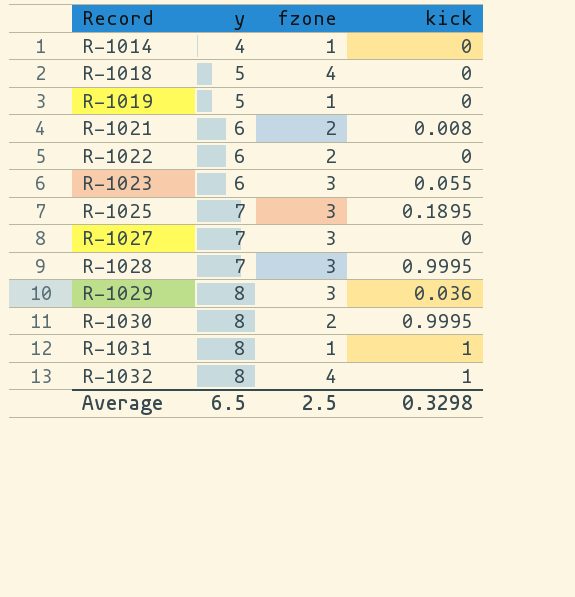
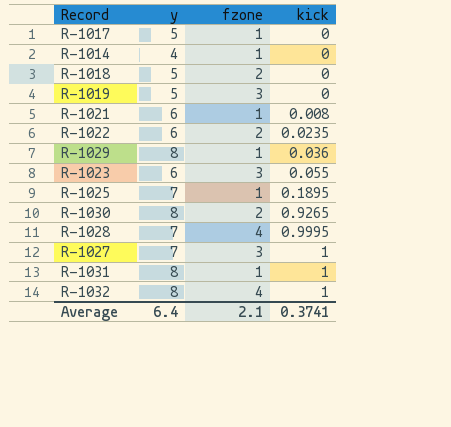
row order: Record ascending -> kick ascending
row R-1017: none -> 5 | 1 | 0
R-1018 | fzone: 4 -> 2
R-1019 | fzone: 1 -> 3
R-1021 | fzone: 2 -> 1
R-1022 | kick: 0 -> 0.0235
R-1029 | fzone: 3 -> 1
R-1025 | fzone: 3 -> 1
R-1030 | kick: 0.9995 -> 0.9265
R-1028 | fzone: 3 -> 4
R-1027 | kick: 0 -> 1
Average | y: 6.5 -> 6.4
Average | fzone: 2.5 -> 2.1
Average | kick: 0.3298 -> 0.3741

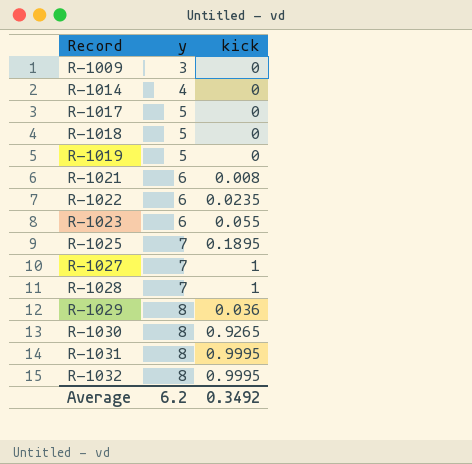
row order: kick ascending -> Record ascending
column fzone | position: 3 -> none
row R-1009: none -> 3 | 0
R-1028 | kick: 0.9995 -> 1
R-1031 | kick: 1 -> 0.9995
R-1032 | kick: 1 -> 0.9995
Average | y: 6.4 -> 6.2
Average | kick: 0.3741 -> 0.3492

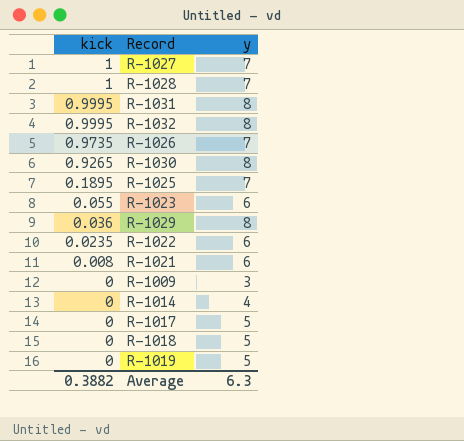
row order: Record ascending -> kick descending
column kick | position: 3 -> 1
row R-1026: none -> 0.9735 | 7
Average | kick: 0.3492 -> 0.3882
Average | y: 6.2 -> 6.3

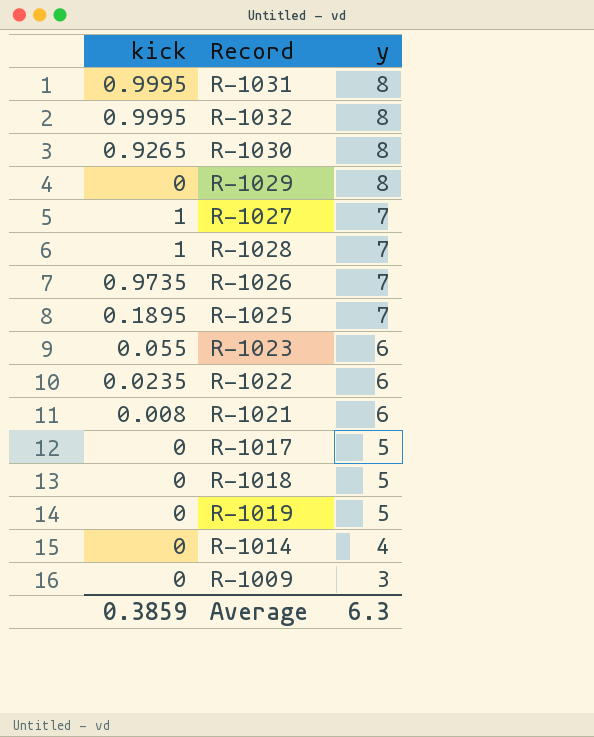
row order: kick descending -> y descending
R-1029 | kick: 0.036 -> 0
Average | kick: 0.3882 -> 0.3859

